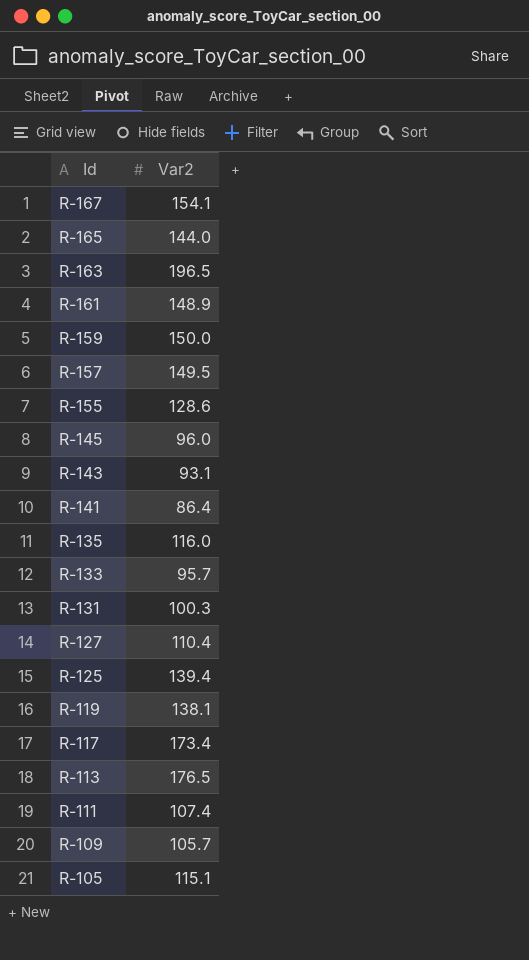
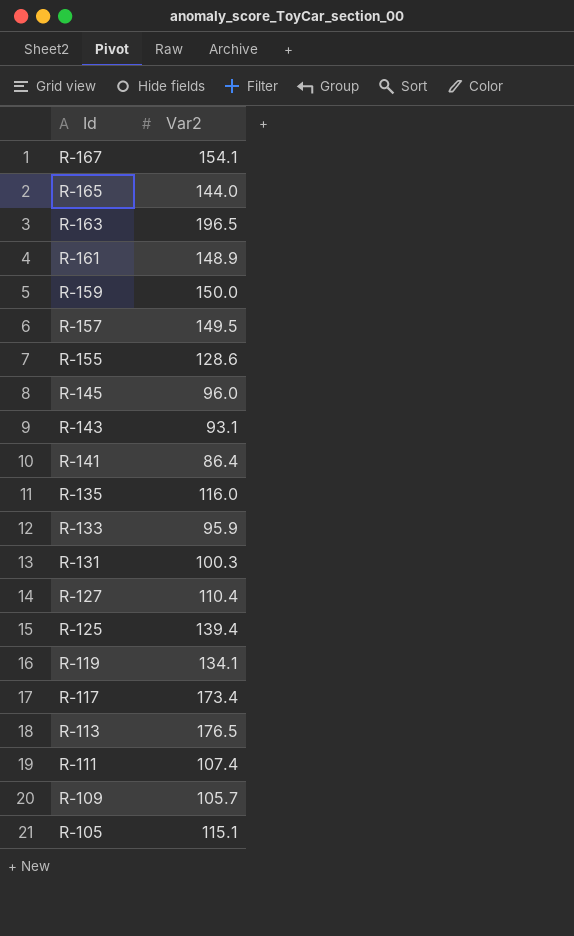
R-133 | Var2: 95.7 -> 95.9
R-119 | Var2: 138.1 -> 134.1

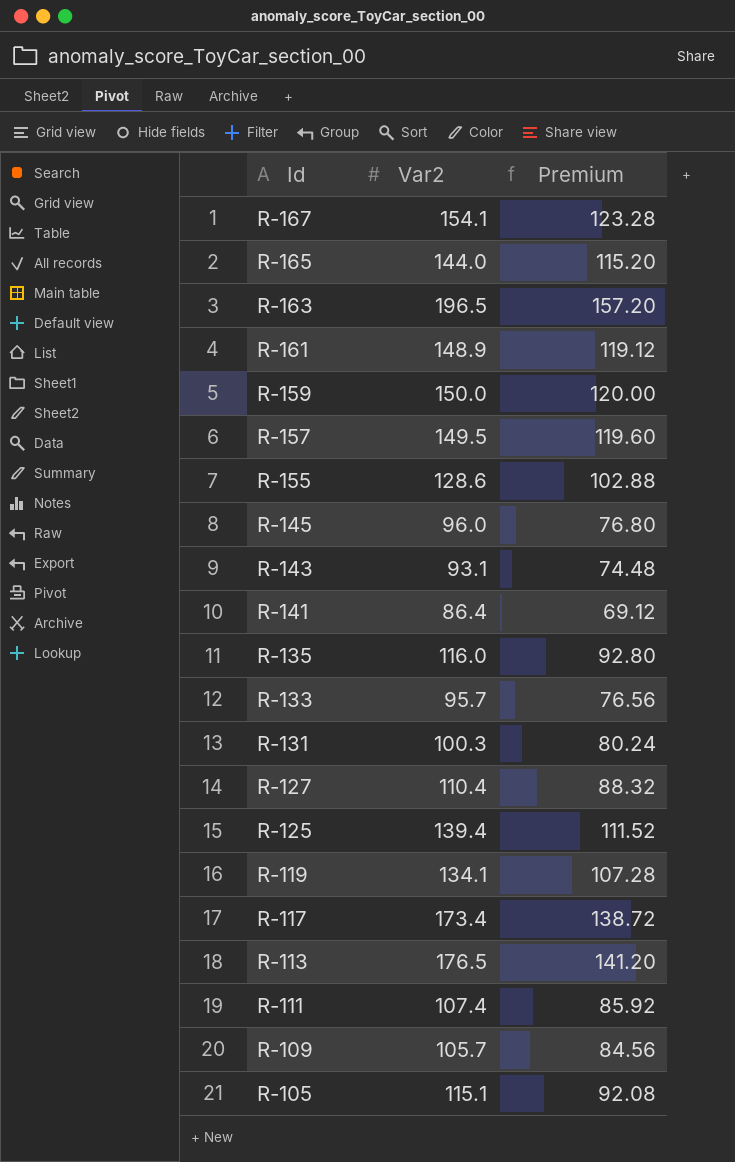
column Premium | formula: none -> [Var2] * 0.8
R-133 | Var2: 95.9 -> 95.7

